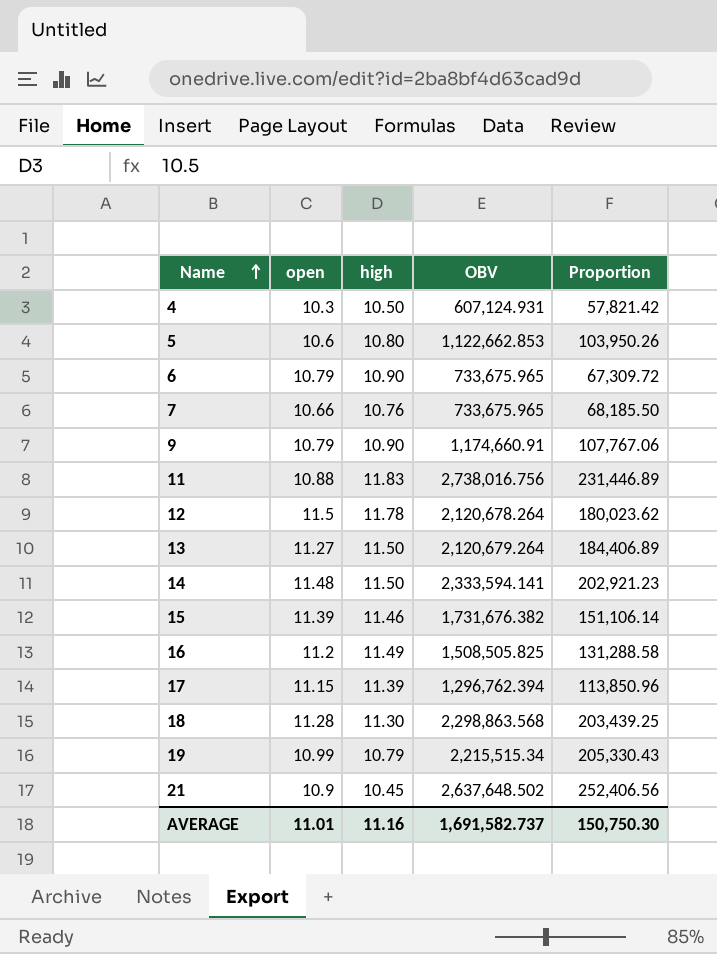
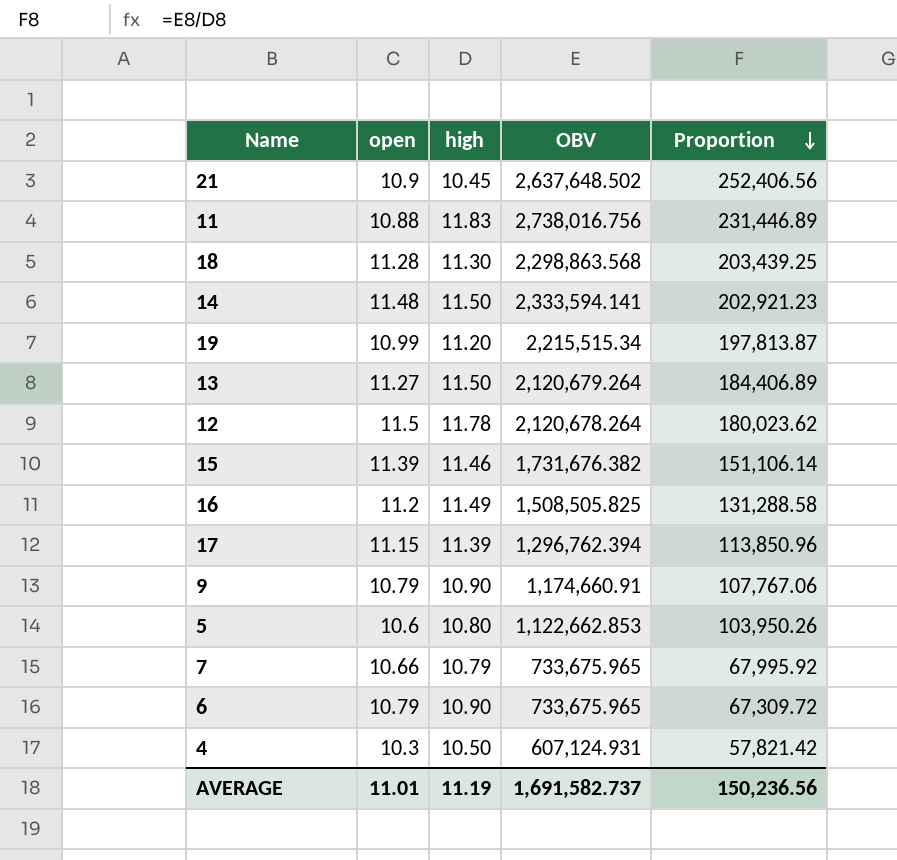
row order: Name ascending -> Proportion descending
19 | high: 10.79 -> 11.20
19 | Proportion: 205,330.43 -> 197,813.87
7 | high: 10.76 -> 10.79
7 | Proportion: 68,185.50 -> 67,995.92
AVERAGE | high: 11.16 -> 11.19
AVERAGE | Proportion: 150,750.30 -> 150,236.56

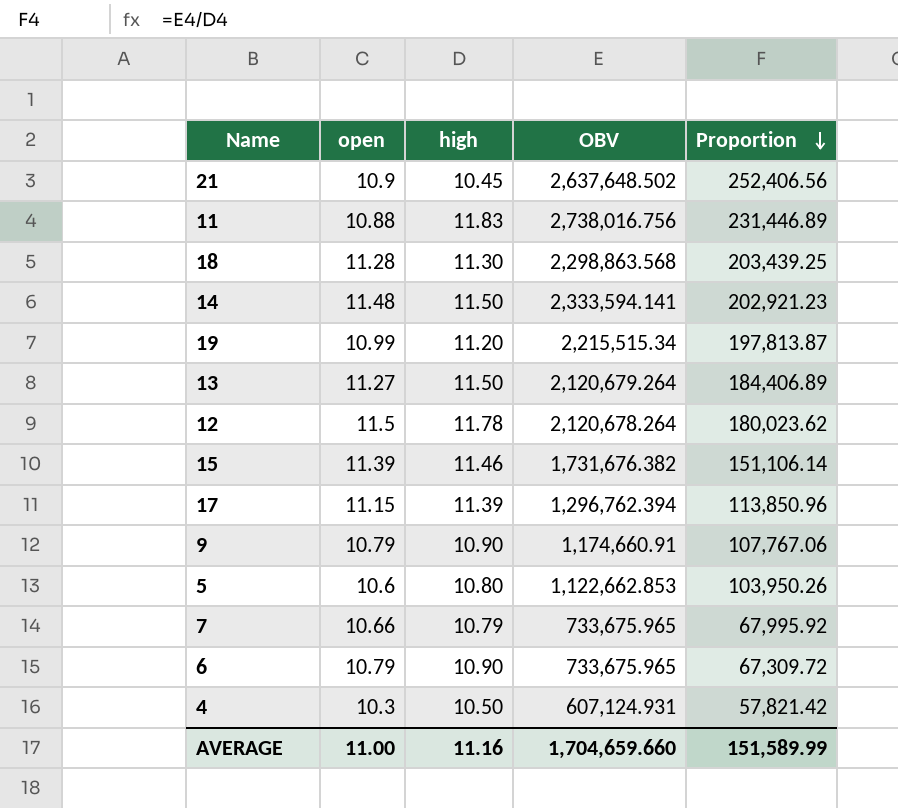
row 16: 11.2 | 11.49 | 1,508,505.825 | 131,288.58 -> none
AVERAGE | open: 11.01 -> 11.00
AVERAGE | high: 11.19 -> 11.16
AVERAGE | OBV: 1,691,582.737 -> 1,704,659.660
AVERAGE | Proportion: 150,236.56 -> 151,589.99

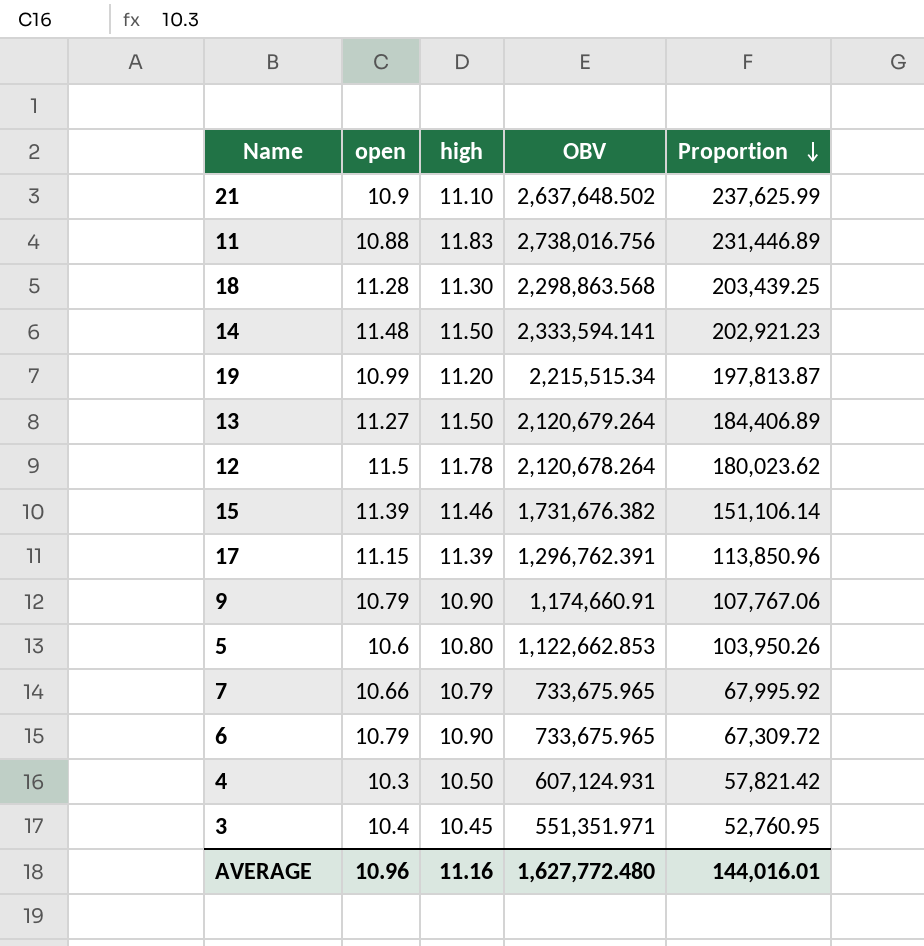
21 | high: 10.45 -> 11.10
21 | Proportion: 252,406.56 -> 237,625.99
17 | OBV: 1,296,762.394 -> 1,296,762.391
row 3: none -> 10.4 | 10.45 | 551,351.971 | 52,760.95
AVERAGE | open: 11.00 -> 10.96
AVERAGE | OBV: 1,704,659.660 -> 1,627,772.480
AVERAGE | Proportion: 151,589.99 -> 144,016.01

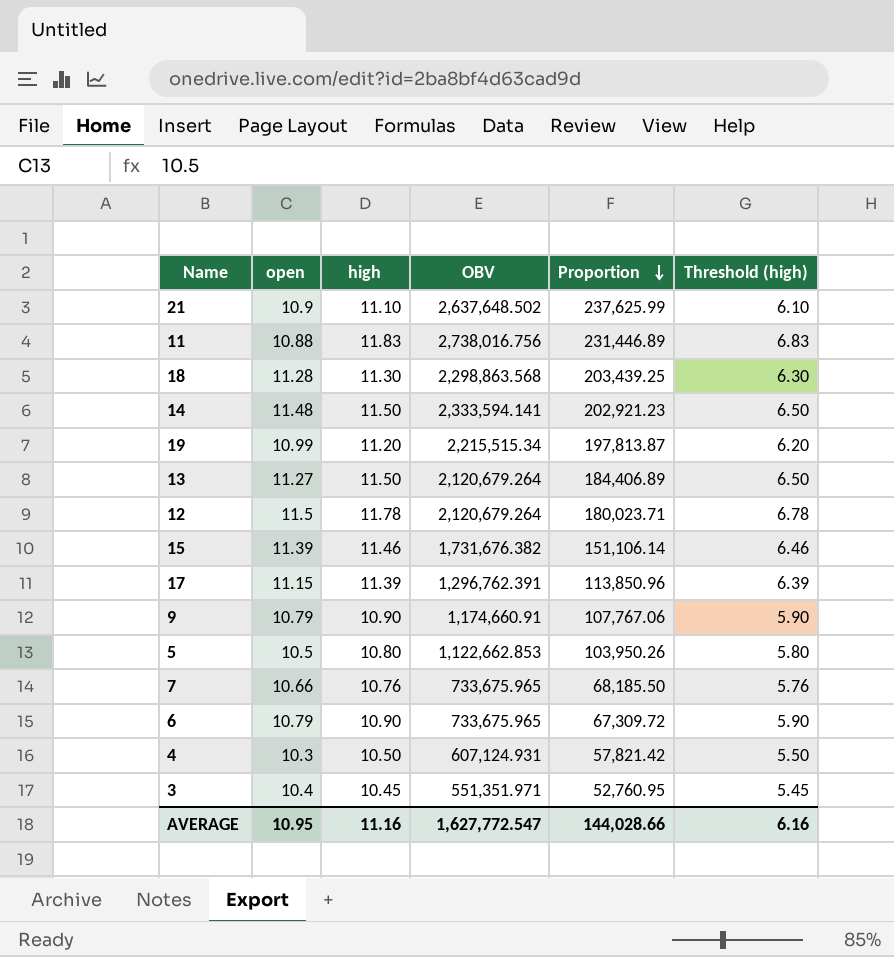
column Threshold (high) | formula: none -> [high] - 5
12 | OBV: 2,120,678.264 -> 2,120,679.264
12 | Proportion: 180,023.62 -> 180,023.71
5 | open: 10.6 -> 10.5
7 | high: 10.79 -> 10.76
7 | Proportion: 67,995.92 -> 68,185.50
AVERAGE | open: 10.96 -> 10.95
AVERAGE | OBV: 1,627,772.480 -> 1,627,772.547
AVERAGE | Proportion: 144,016.01 -> 144,028.66

